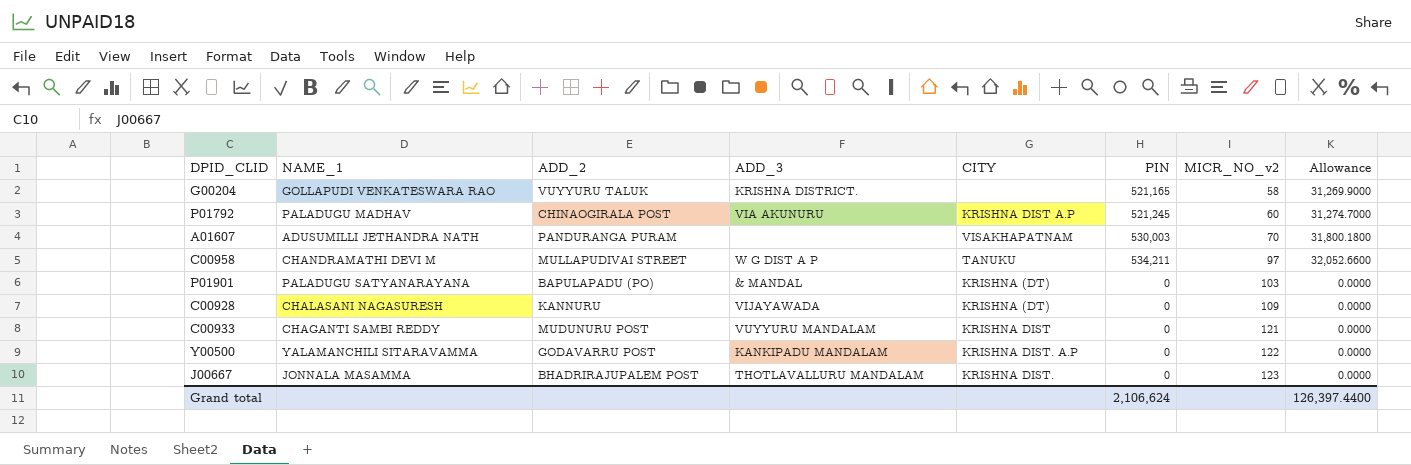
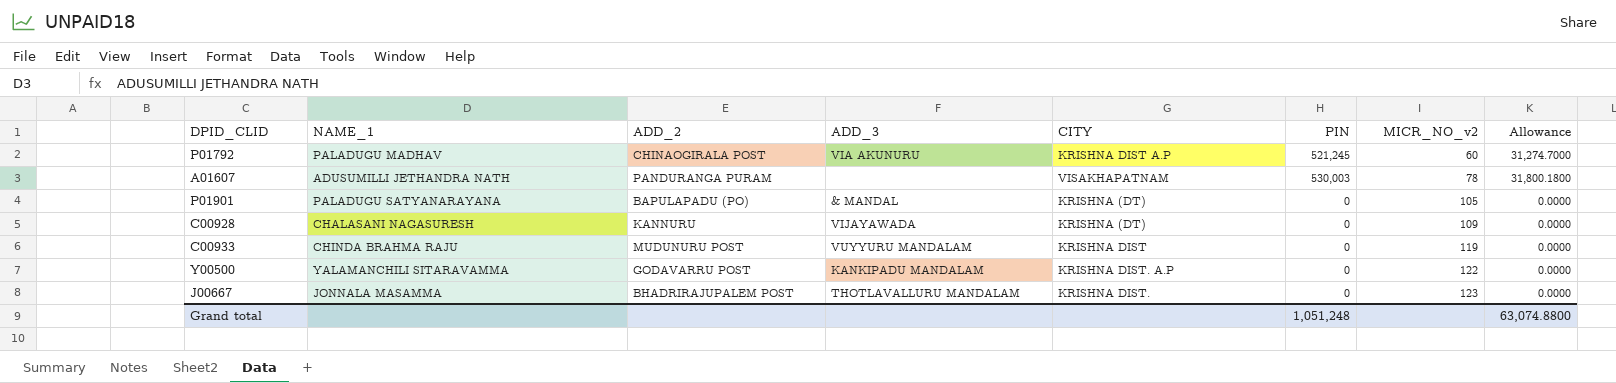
row G00204: GOLLAPUDI VENKATESWARA RAO | VUYYURU TALUK | KRISHNA DISTRICT. | none | 521,165 | 58 | 31,269.9000 -> none
row C00958: CHANDRAMATHI DEVI M | MULLAPUDIVAI STREET | W G DIST A P | TANUKU | 534,211 | 97 | 32,052.6600 -> none
A01607 | MICR_NO_v2: 70 -> 78
P01901 | MICR_NO_v2: 103 -> 105
C00933 | NAME_1: CHAGANTI SAMBI REDDY -> CHINDA BRAHMA RAJU
C00933 | MICR_NO_v2: 121 -> 119
Grand total | PIN: 2,106,624 -> 1,051,248
Grand total | Allowance: 126,397.4400 -> 63,074.8800

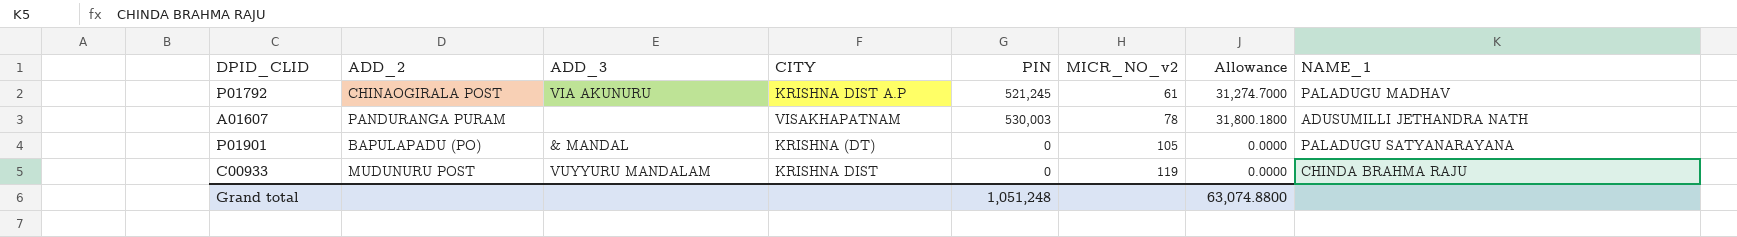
column NAME_1 | position: 2 -> 8
row C00928: CHALASANI NAGASURESH | KANNURU | VIJAYAWADA | KRISHNA (DT) | 0 | 109 | 0.0000 -> none
row Y00500: YALAMANCHILI SITARAVAMMA | GODAVARRU POST | KANKIPADU MANDALAM | KRISHNA DIST. A.P | 0 | 122 | 0.0000 -> none
row J00667: JONNALA MASAMMA | BHADRIRAJUPALEM POST | THOTLAVALLURU MANDALAM | KRISHNA DIST. | 0 | 123 | 0.0000 -> none
P01792 | MICR_NO_v2: 60 -> 61

